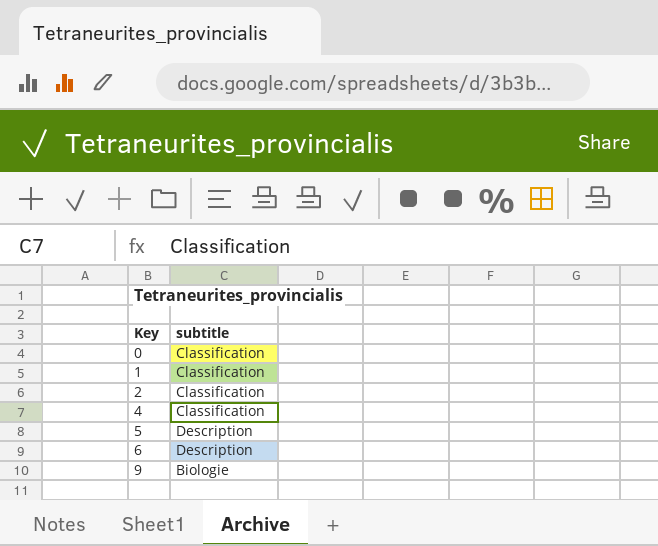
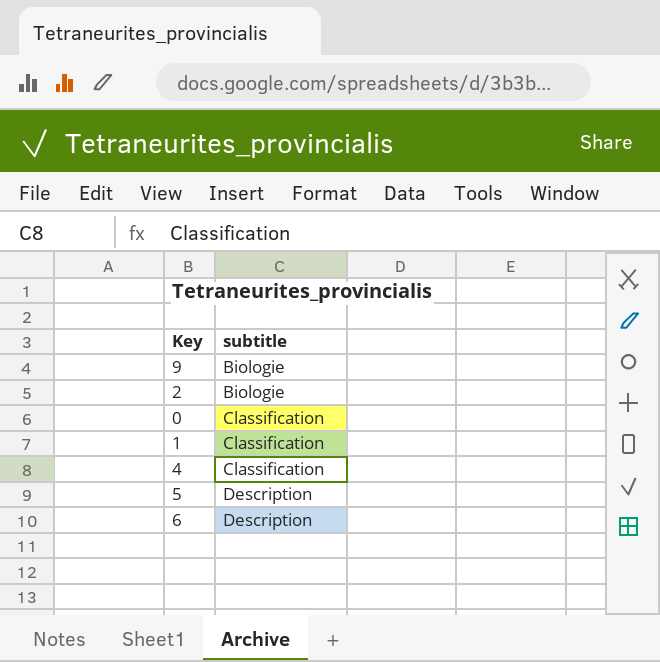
row order: Key ascending -> subtitle ascending
2 | subtitle: Classification -> Biologie

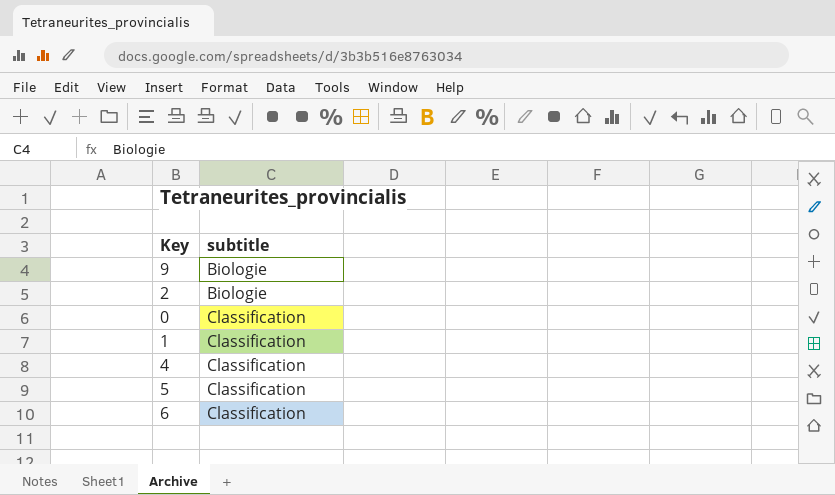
5 | subtitle: Description -> Classification
6 | subtitle: Description -> Classification

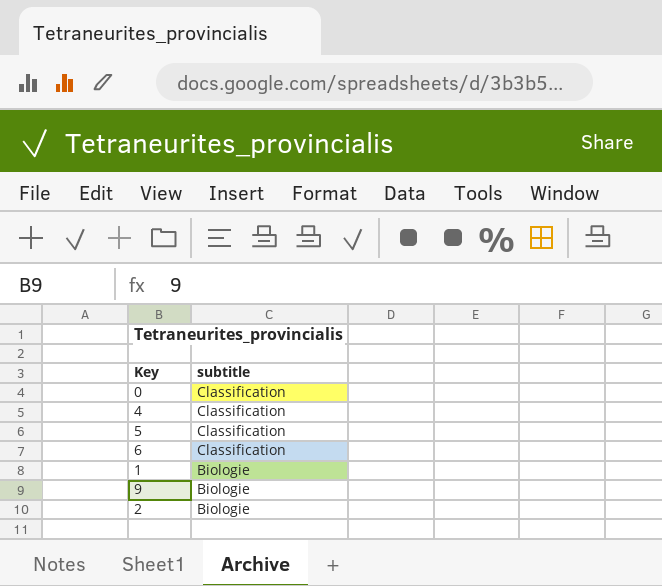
row order: subtitle ascending -> subtitle descending
1 | subtitle: Classification -> Biologie

